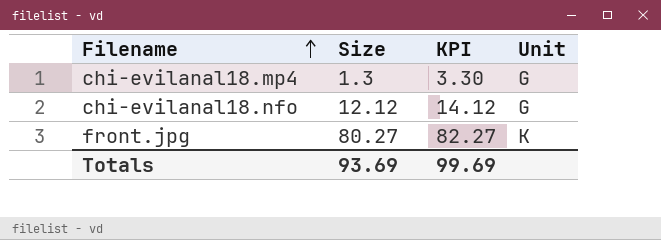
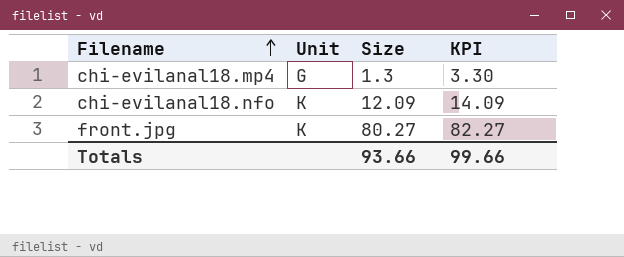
column Unit | position: 4 -> 2
chi-evilanal18.nfo | Unit: G -> K
chi-evilanal18.nfo | Size: 12.12 -> 12.09
chi-evilanal18.nfo | KPI: 14.12 -> 14.09
Totals | Size: 93.69 -> 93.66
Totals | KPI: 99.69 -> 99.66

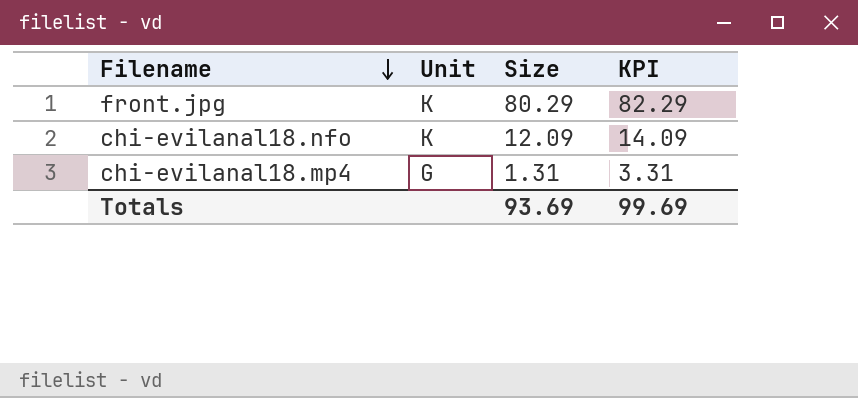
row order: Filename ascending -> Filename descending
front.jpg | Size: 80.27 -> 80.29
front.jpg | KPI: 82.27 -> 82.29
chi-evilanal18.mp4 | Size: 1.3 -> 1.31
chi-evilanal18.mp4 | KPI: 3.30 -> 3.31
Totals | Size: 93.66 -> 93.69
Totals | KPI: 99.66 -> 99.69

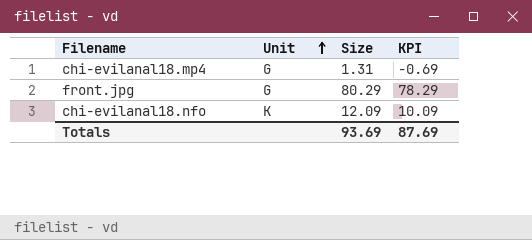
row order: Filename descending -> Unit ascending
column KPI | formula: [Size] + 2 -> [Size] - 2
front.jpg | Unit: K -> G
Totals | KPI: 99.69 -> 87.69

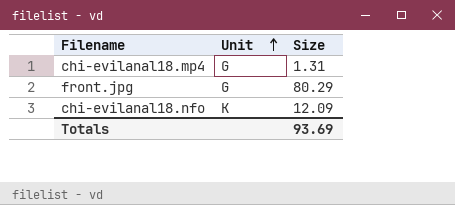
column KPI | formula: [Size] - 2 -> none

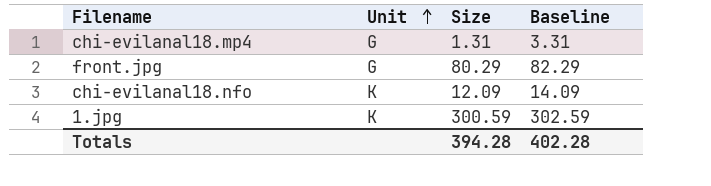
column Baseline | formula: none -> [Size] + 2
row 1.jpg: none -> K | 300.59 | 302.59
Totals | Size: 93.69 -> 394.28

